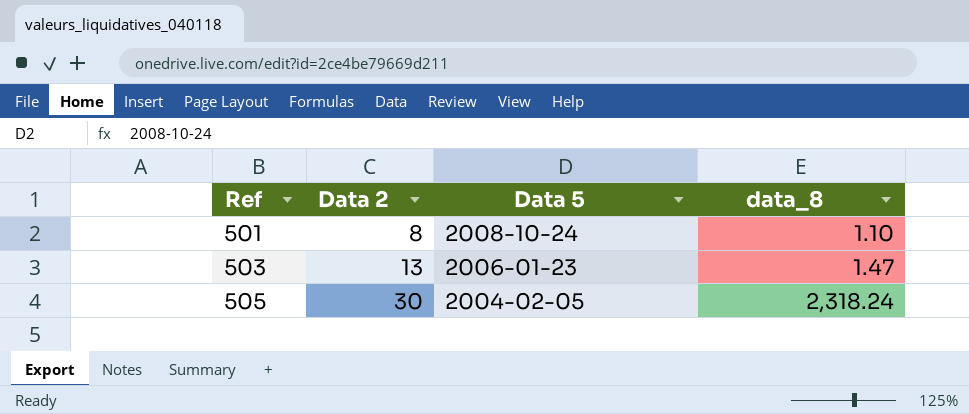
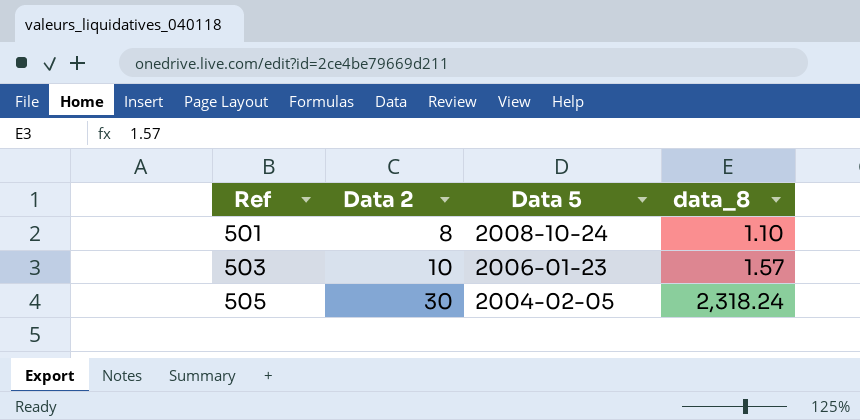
503 | Data 2: 13 -> 10
503 | data_8: 1.47 -> 1.57

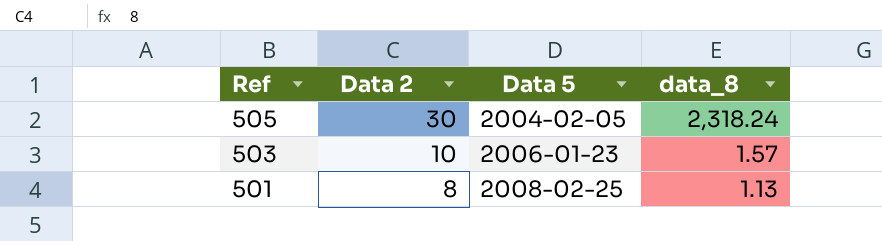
row order: Ref ascending -> Ref descending
501 | Data 5: 2008-10-24 -> 2008-02-25
501 | data_8: 1.10 -> 1.13

